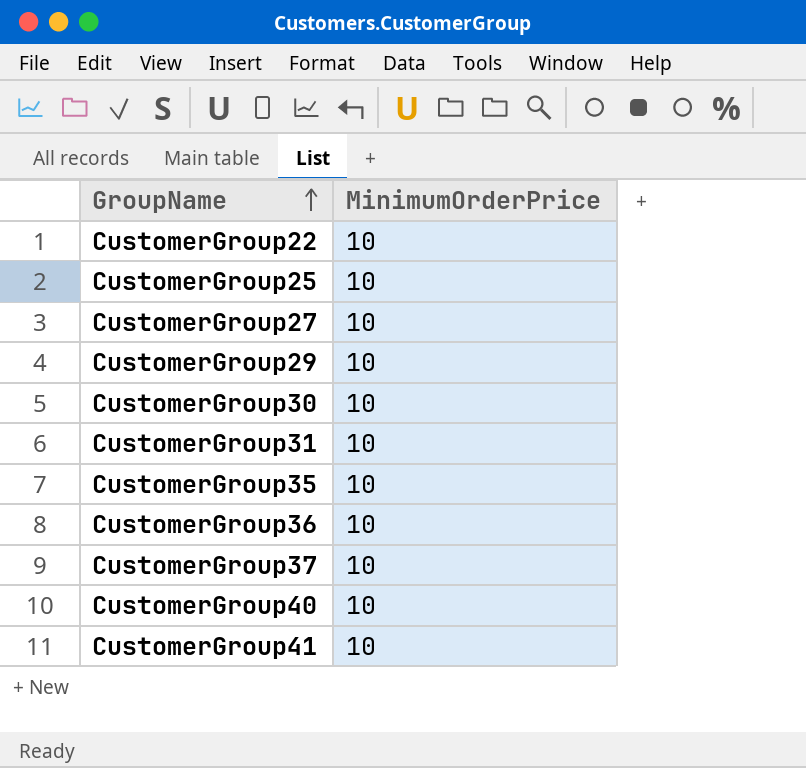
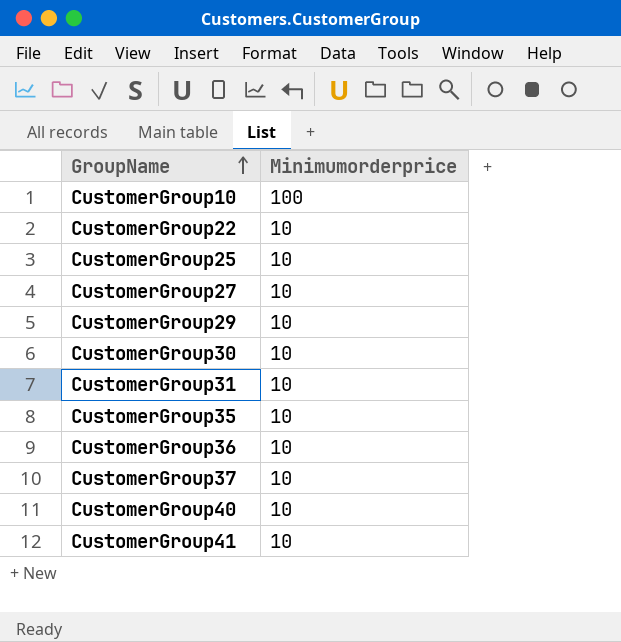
column name: MinimumOrderPrice -> Minimumorderprice
row CustomerGroup10: none -> 100

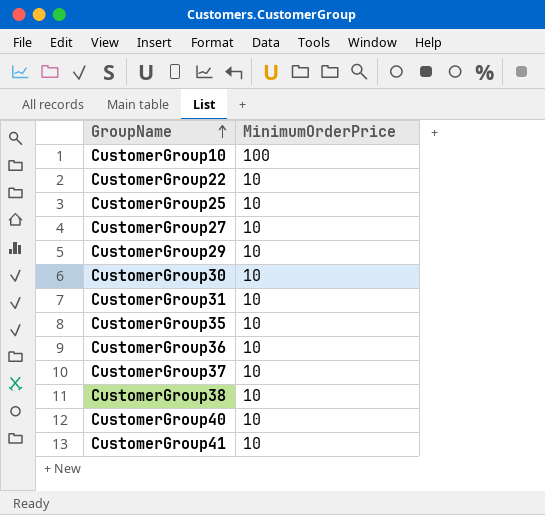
column name: Minimumorderprice -> MinimumOrderPrice
row CustomerGroup38: none -> 10

